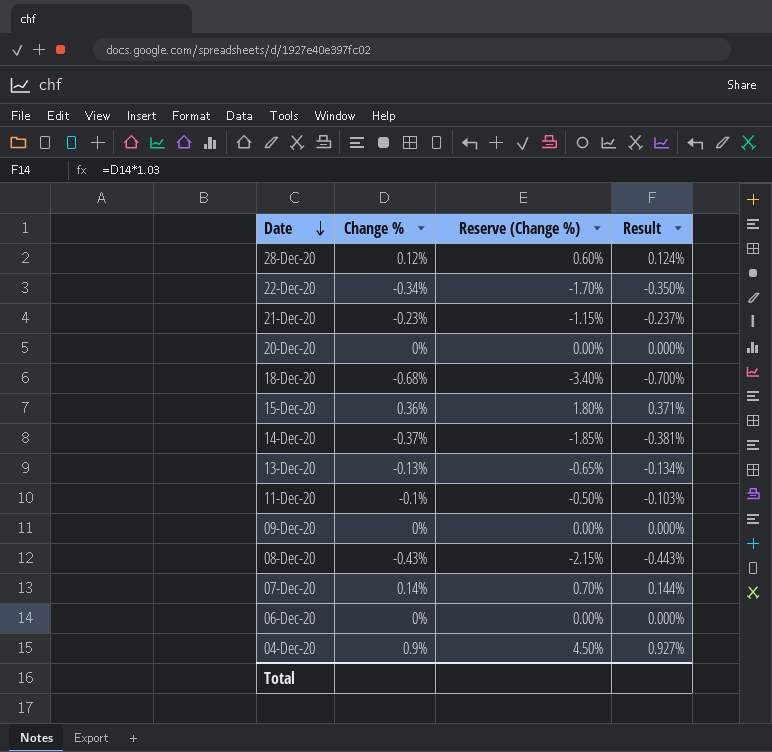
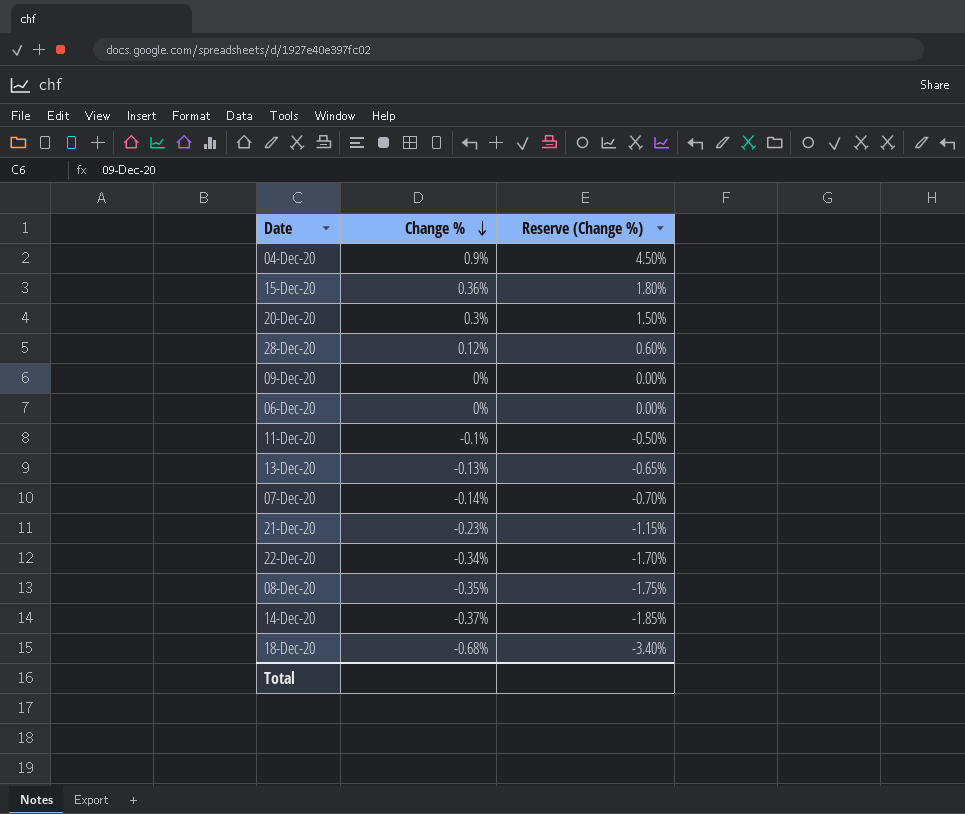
row order: Date descending -> Change % descending
column Result | formula: [Change %] * 1.03 -> none
20-Dec-20 | Change %: 0% -> 0.3%
20-Dec-20 | Reserve (Change %): 0.00% -> 1.50%
07-Dec-20 | Change %: 0.14% -> -0.14%
07-Dec-20 | Reserve (Change %): 0.70% -> -0.70%
08-Dec-20 | Change %: -0.43% -> -0.35%
08-Dec-20 | Reserve (Change %): -2.15% -> -1.75%

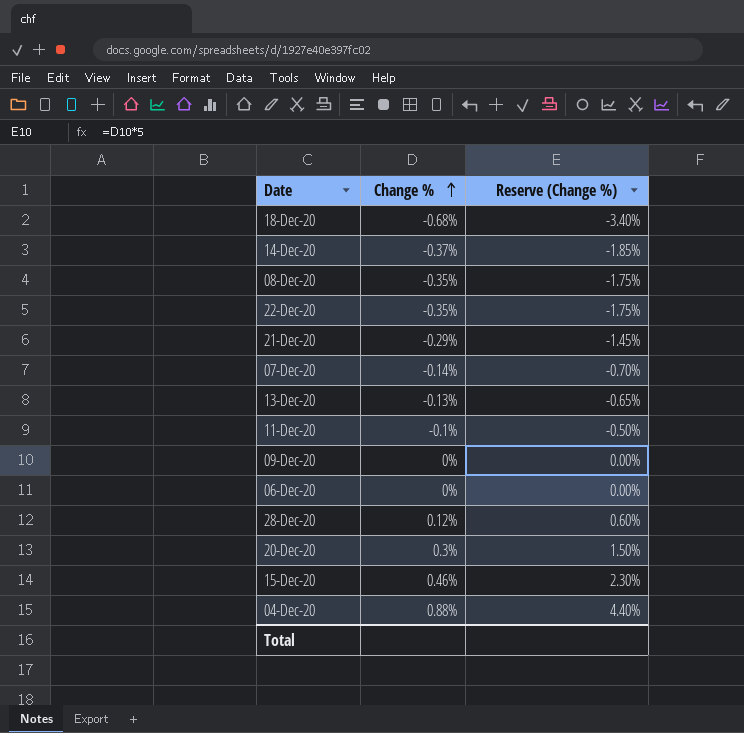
row order: Change % descending -> Change % ascending
22-Dec-20 | Change %: -0.34% -> -0.35%
22-Dec-20 | Reserve (Change %): -1.70% -> -1.75%
21-Dec-20 | Change %: -0.23% -> -0.29%
21-Dec-20 | Reserve (Change %): -1.15% -> -1.45%
15-Dec-20 | Change %: 0.36% -> 0.46%
15-Dec-20 | Reserve (Change %): 1.80% -> 2.30%
04-Dec-20 | Change %: 0.9% -> 0.88%
04-Dec-20 | Reserve (Change %): 4.50% -> 4.40%

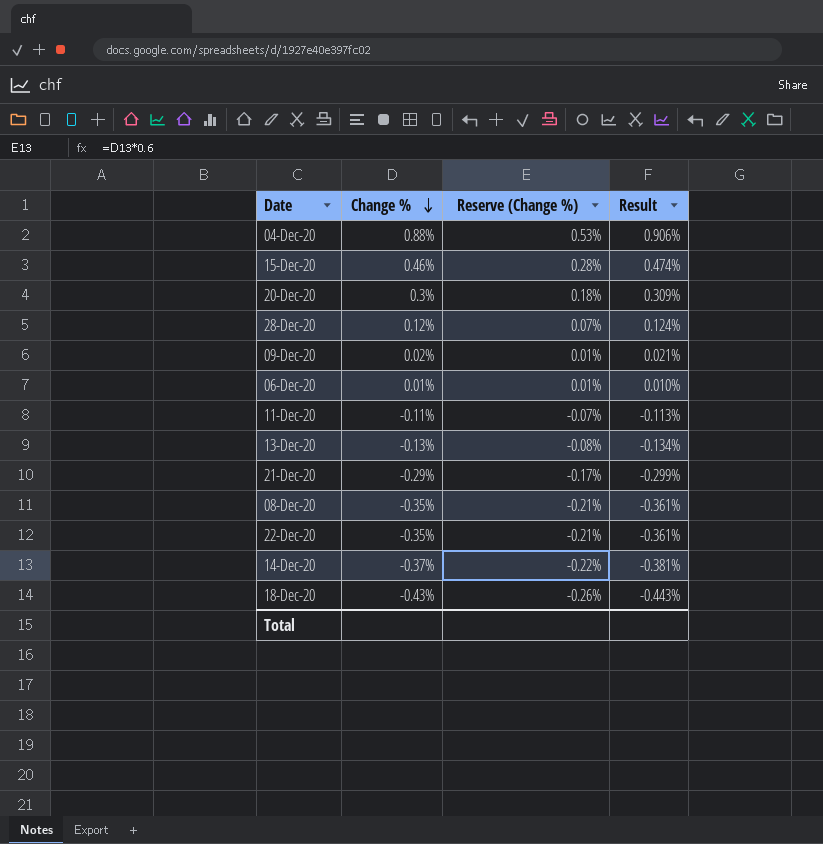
row order: Change % ascending -> Change % descending
column Reserve (Change %) | formula: [Change %] * 5 -> [Change %] * 0.6
column Result | formula: none -> [Change %] * 1.03
row 07-Dec-20: -0.14% | -0.70% -> none
09-Dec-20 | Change %: 0% -> 0.02%
06-Dec-20 | Change %: 0% -> 0.01%
11-Dec-20 | Change %: -0.1% -> -0.11%
18-Dec-20 | Change %: -0.68% -> -0.43%

